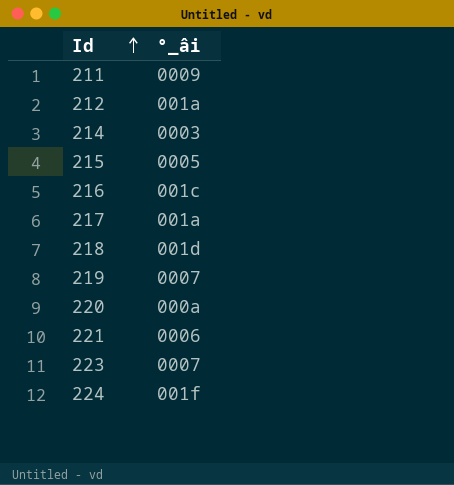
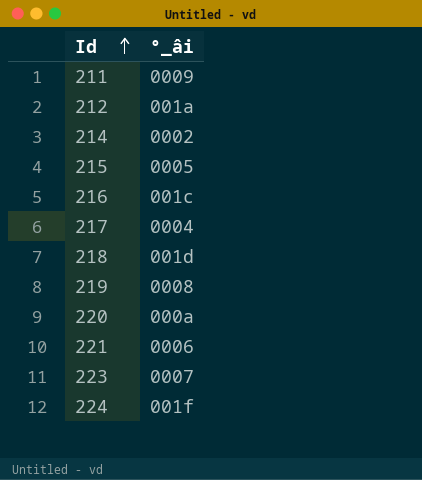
214 | °_âi: 0003 -> 0002
217 | °_âi: 001a -> 0004
219 | °_âi: 0007 -> 0008

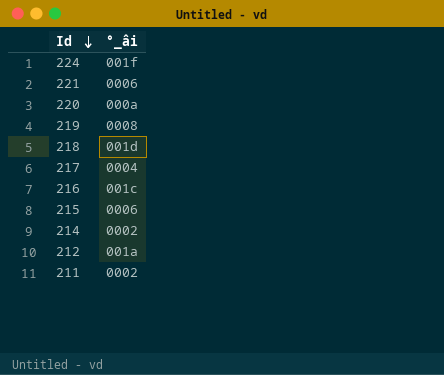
row order: Id ascending -> Id descending
row 223: 0007 -> none
215 | °_âi: 0005 -> 0006
211 | °_âi: 0009 -> 0002

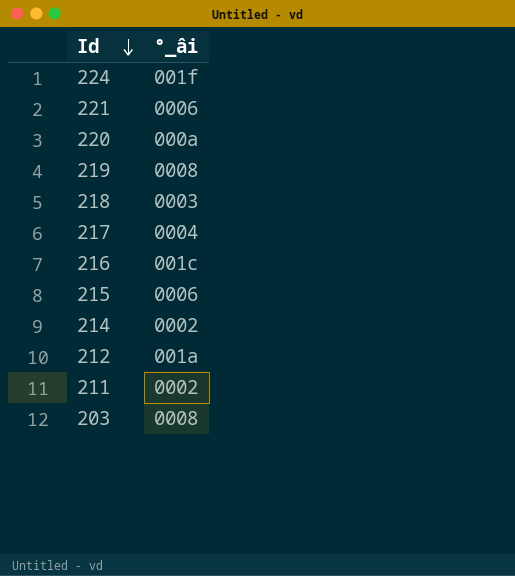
218 | °_âi: 001d -> 0003
row 203: none -> 0008

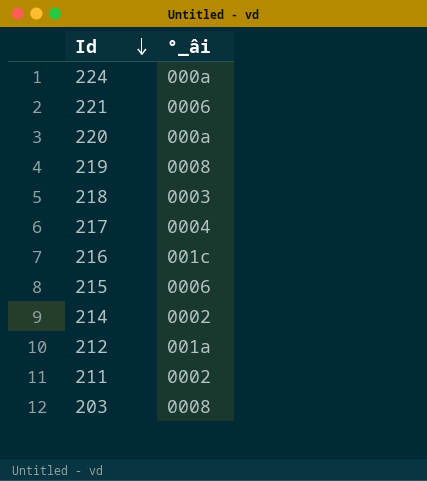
224 | °_âi: 001f -> 000a

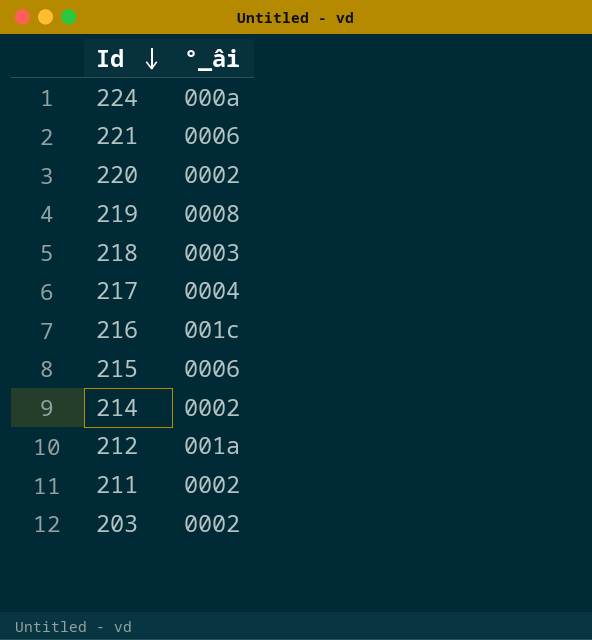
220 | °_âi: 000a -> 0002
203 | °_âi: 0008 -> 0002

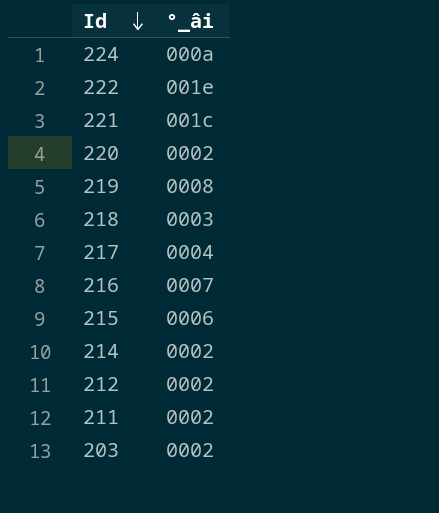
row 222: none -> 001e
221 | °_âi: 0006 -> 001c
216 | °_âi: 001c -> 0007
212 | °_âi: 001a -> 0002

